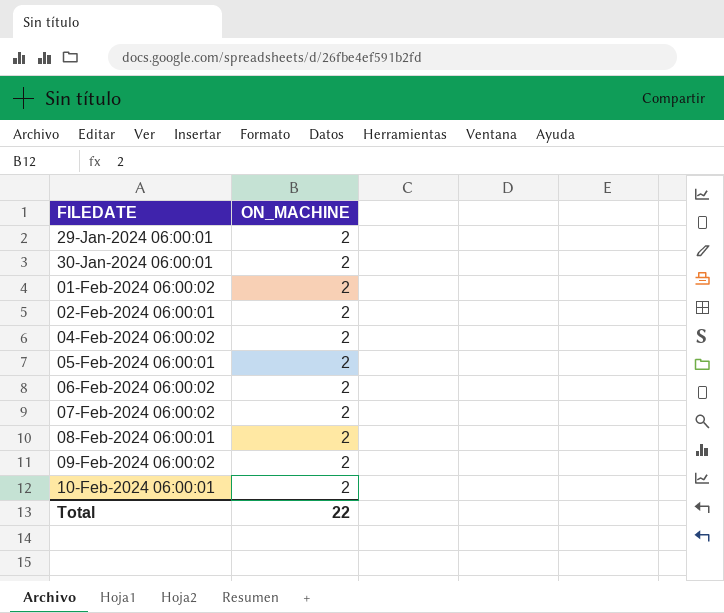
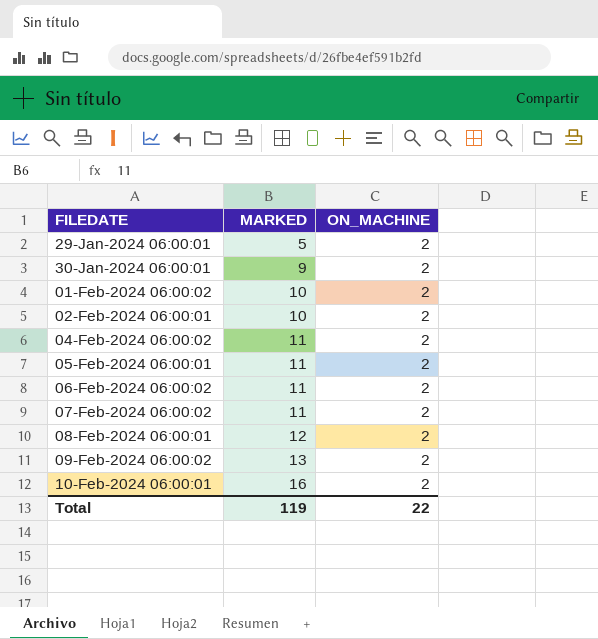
column MARKED | position: none -> 2

